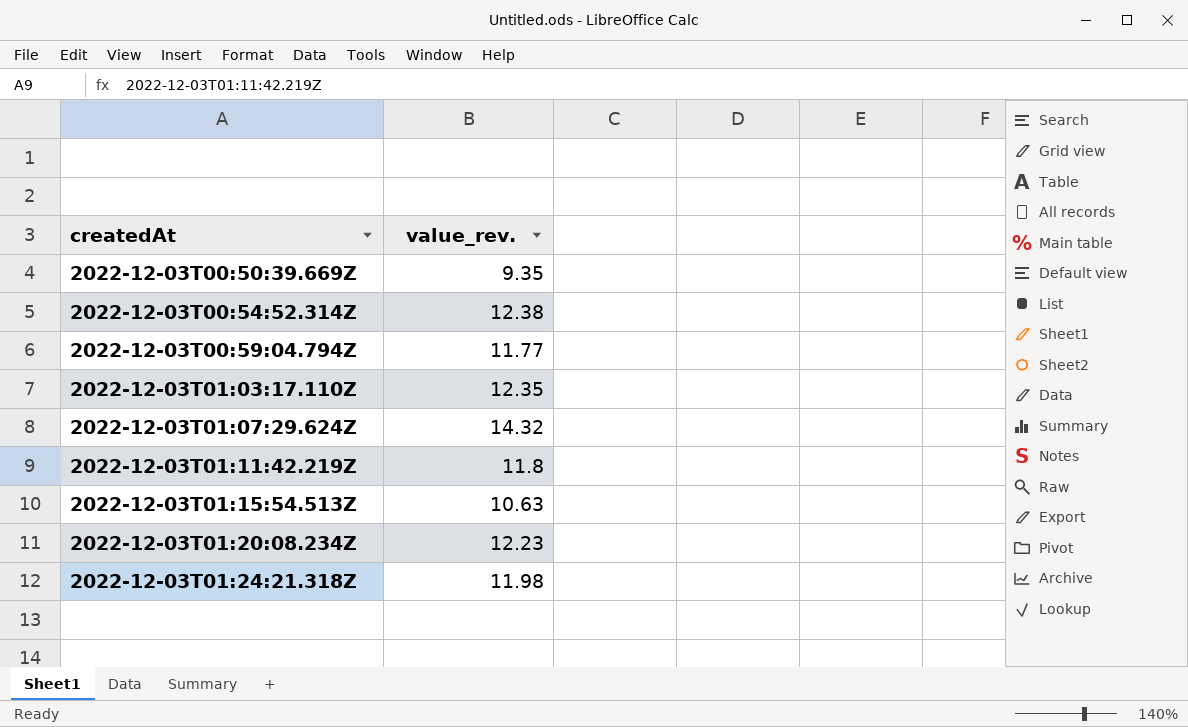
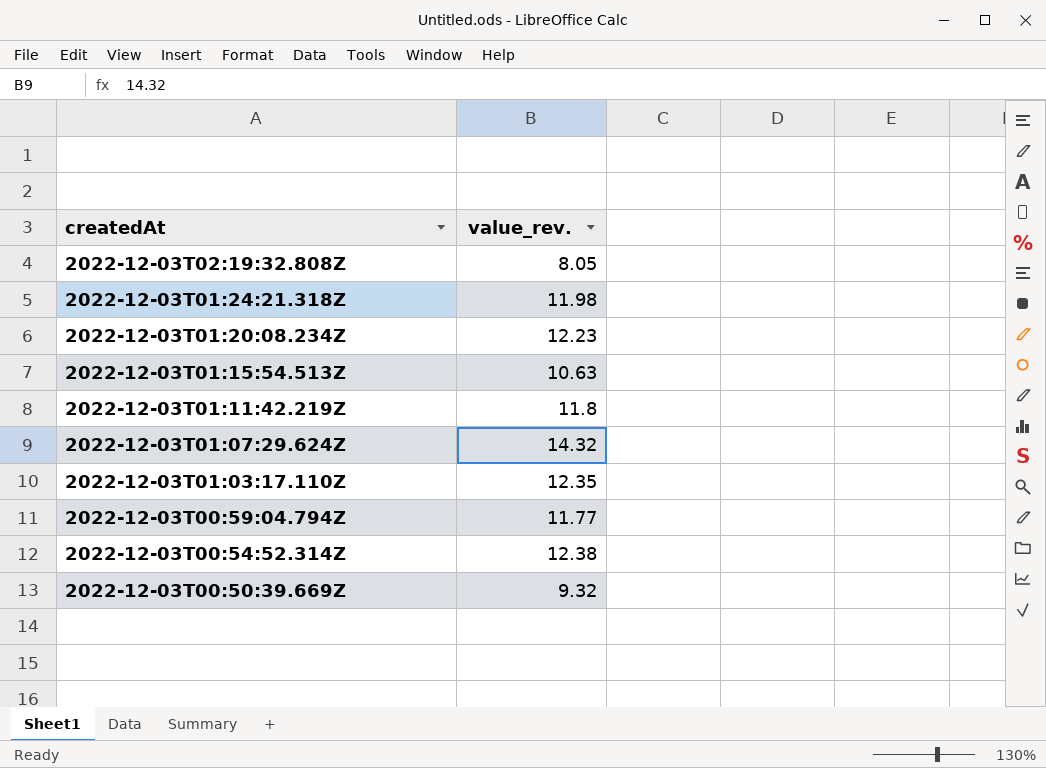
row order: createdAt ascending -> createdAt descending
row 2022-12-03T02:19:32.808Z: none -> 8.05
2022-12-03T00:50:39.669Z | value_rev.: 9.35 -> 9.32

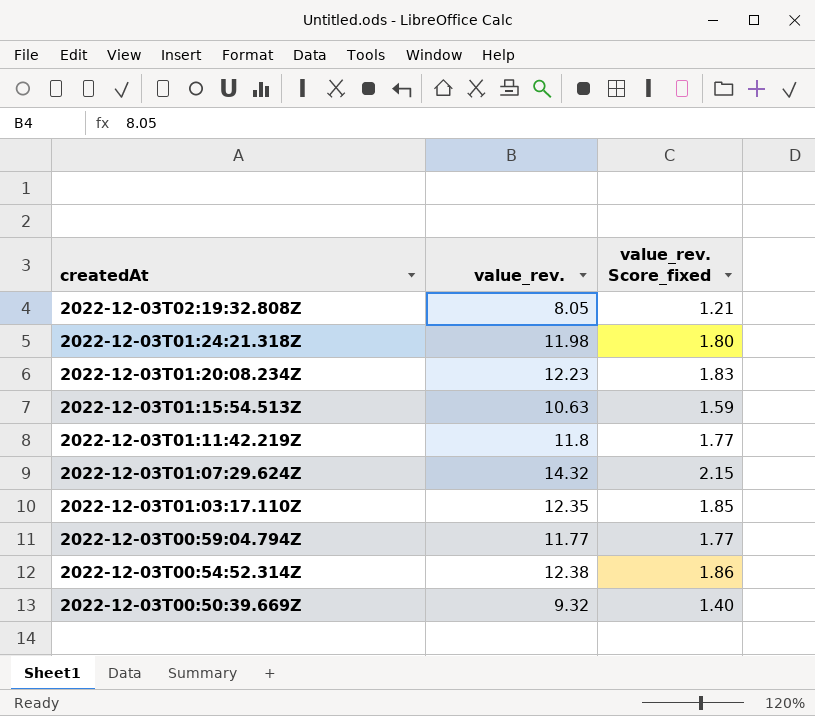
column value_rev. Score_fixed | formula: none -> [value_rev.] * 0.15

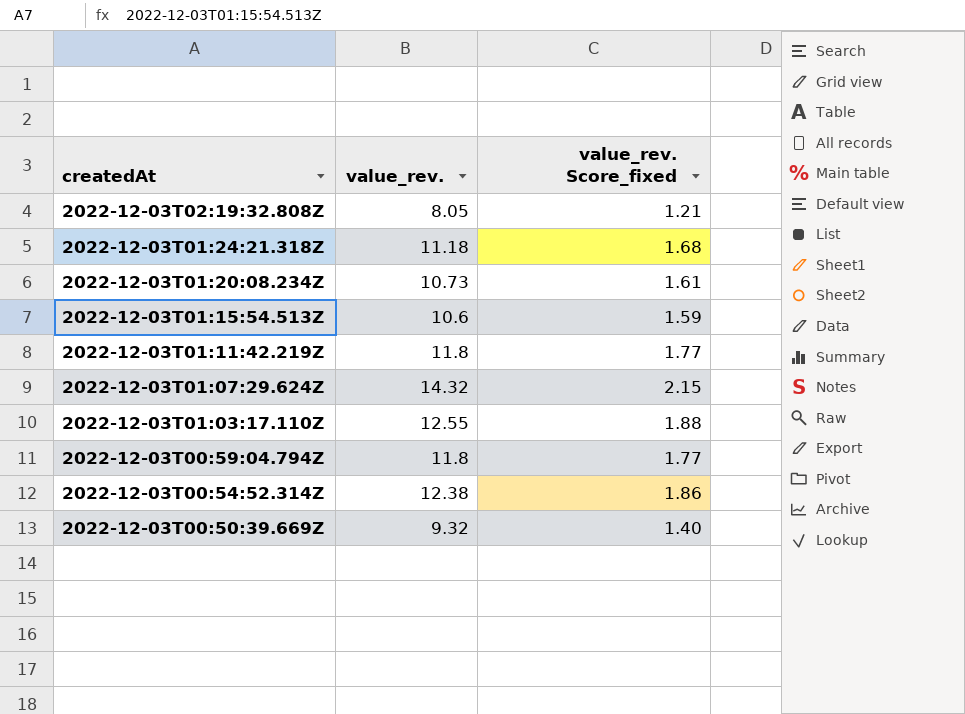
2022-12-03T01:24:21.318Z | value_rev.: 11.98 -> 11.18
2022-12-03T01:24:21.318Z | value_rev. Score_fixed: 1.80 -> 1.68
2022-12-03T01:20:08.234Z | value_rev.: 12.23 -> 10.73
2022-12-03T01:20:08.234Z | value_rev. Score_fixed: 1.83 -> 1.61
2022-12-03T01:15:54.513Z | value_rev.: 10.63 -> 10.6
2022-12-03T01:03:17.110Z | value_rev.: 12.35 -> 12.55
2022-12-03T01:03:17.110Z | value_rev. Score_fixed: 1.85 -> 1.88
2022-12-03T00:59:04.794Z | value_rev.: 11.77 -> 11.8

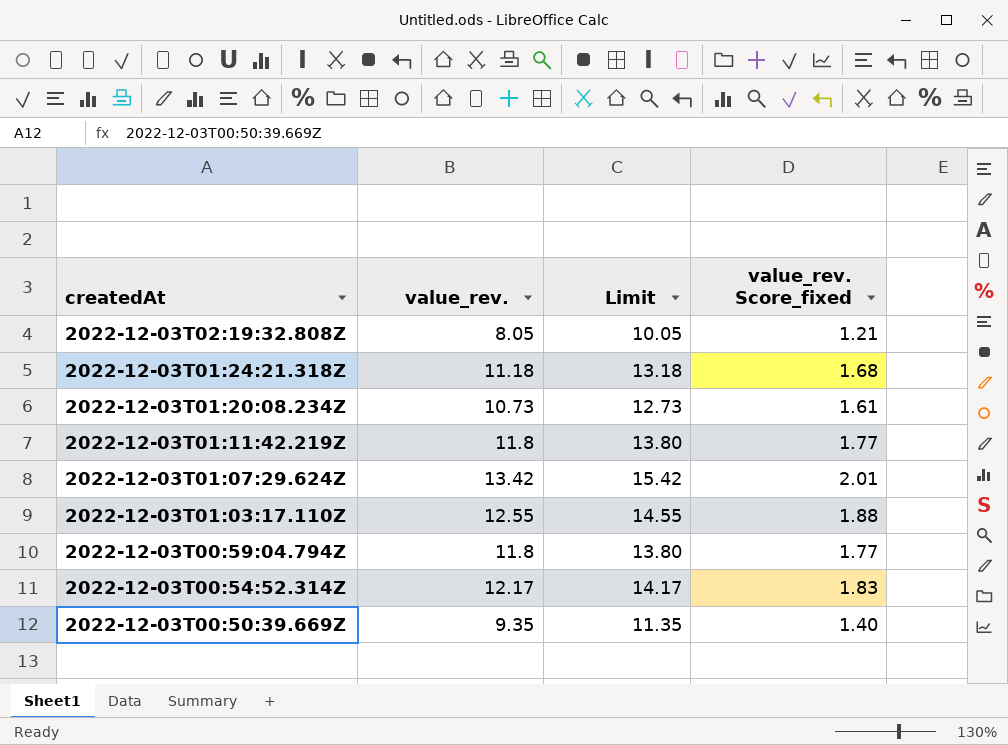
column Limit | formula: none -> [value_rev.] + 2
row 2022-12-03T01:15:54.513Z: 10.6 | 1.59 -> none
2022-12-03T01:07:29.624Z | value_rev.: 14.32 -> 13.42
2022-12-03T01:07:29.624Z | value_rev. Score_fixed: 2.15 -> 2.01
2022-12-03T00:54:52.314Z | value_rev.: 12.38 -> 12.17
2022-12-03T00:54:52.314Z | value_rev. Score_fixed: 1.86 -> 1.83
2022-12-03T00:50:39.669Z | value_rev.: 9.32 -> 9.35

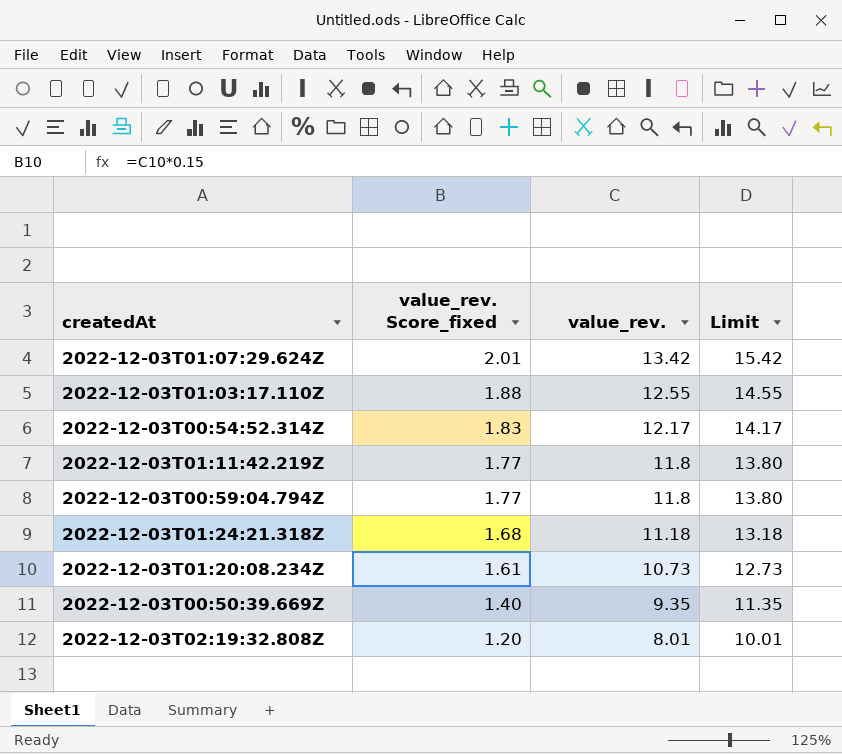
row order: createdAt descending -> value_rev. Score_fixed descending
column value_rev. Score_fixed | position: 4 -> 2
2022-12-03T02:19:32.808Z | value_rev. Score_fixed: 1.21 -> 1.20
2022-12-03T02:19:32.808Z | value_rev.: 8.05 -> 8.01
2022-12-03T02:19:32.808Z | Limit: 10.05 -> 10.01

